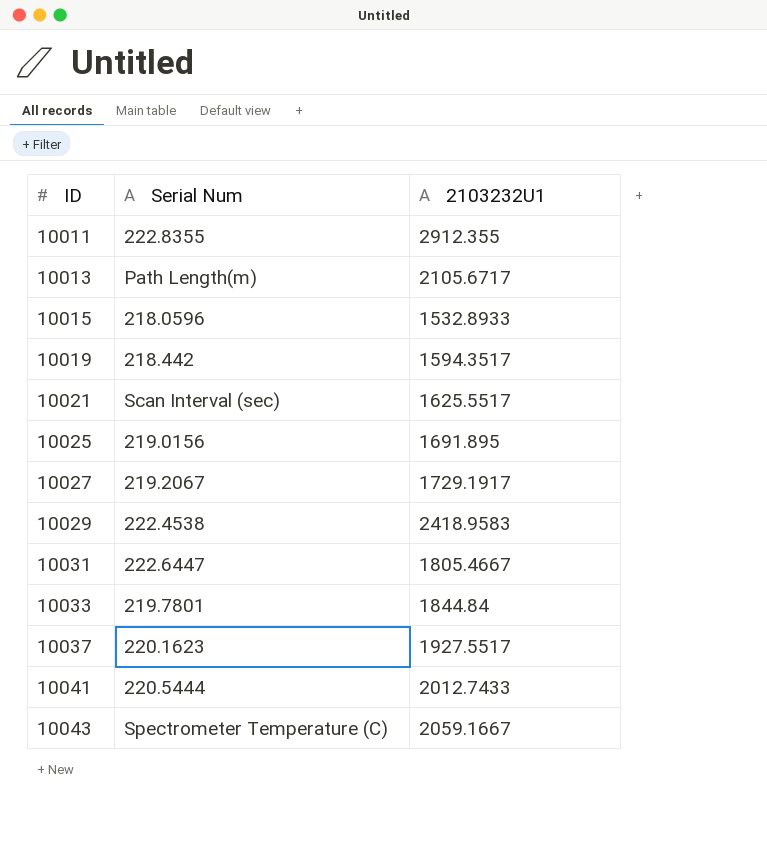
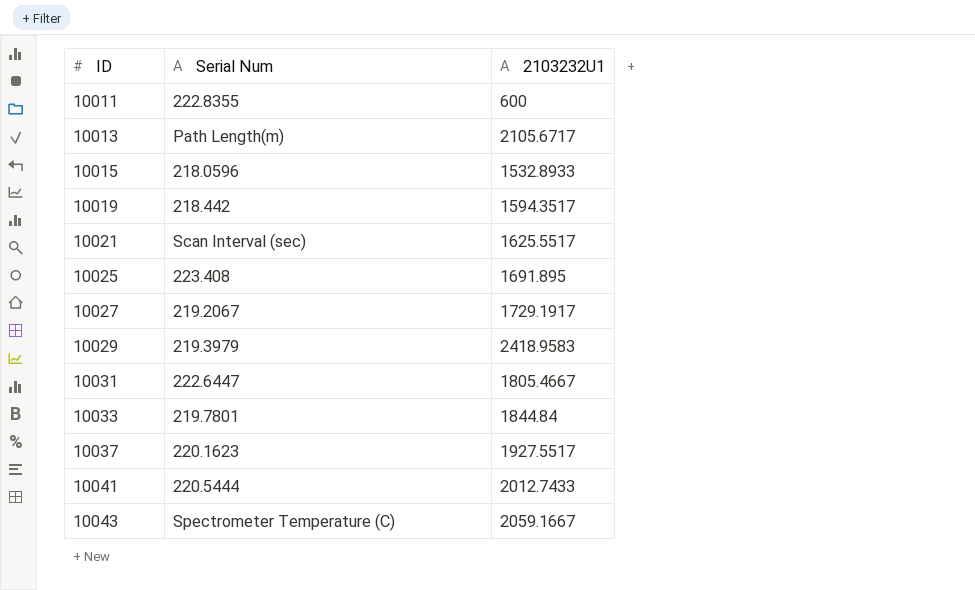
10011 | 2103232U1: 2912.355 -> 600
10025 | Serial Num: 219.0156 -> 223.408
10029 | Serial Num: 222.4538 -> 219.3979

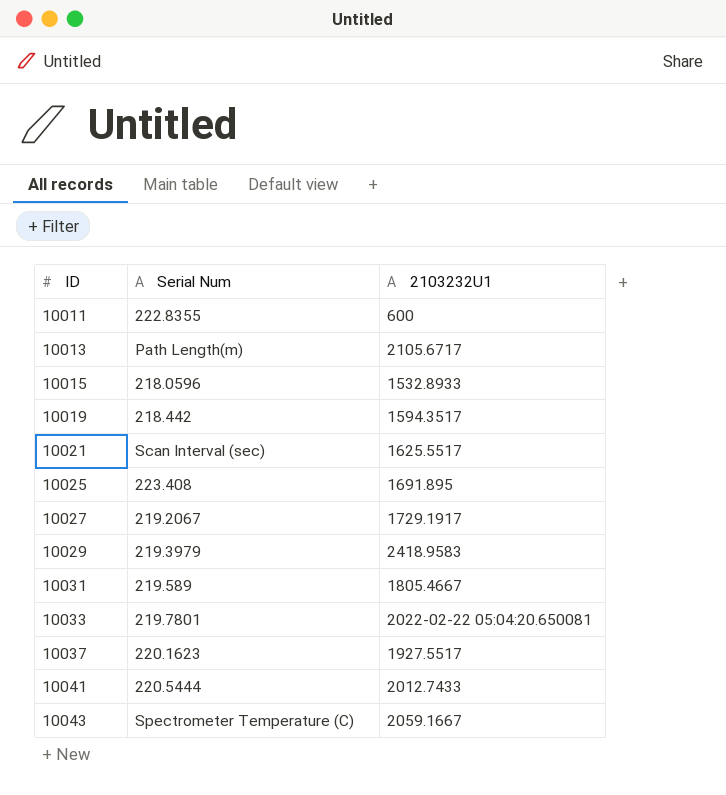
10031 | Serial Num: 222.6447 -> 219.589
10033 | 2103232U1: 1844.84 -> 2022-02-22 05:04:20.650081

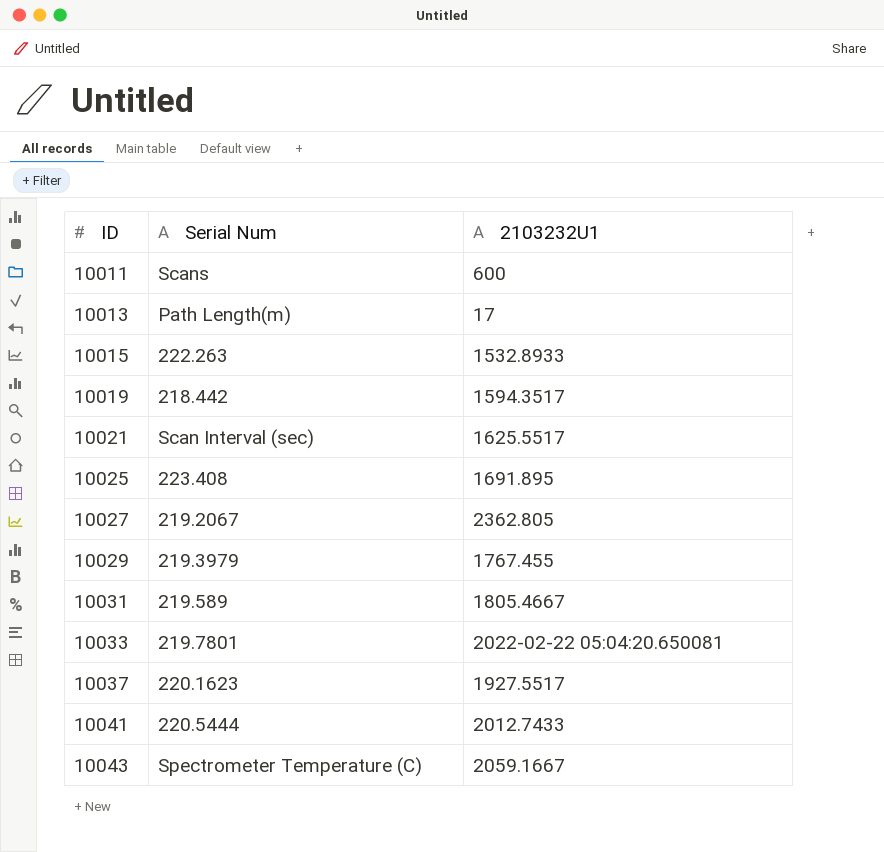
10011 | Serial Num: 222.8355 -> Scans
10013 | 2103232U1: 2105.6717 -> 17
10015 | Serial Num: 218.0596 -> 222.263
10027 | 2103232U1: 1729.1917 -> 2362.805
10029 | 2103232U1: 2418.9583 -> 1767.455

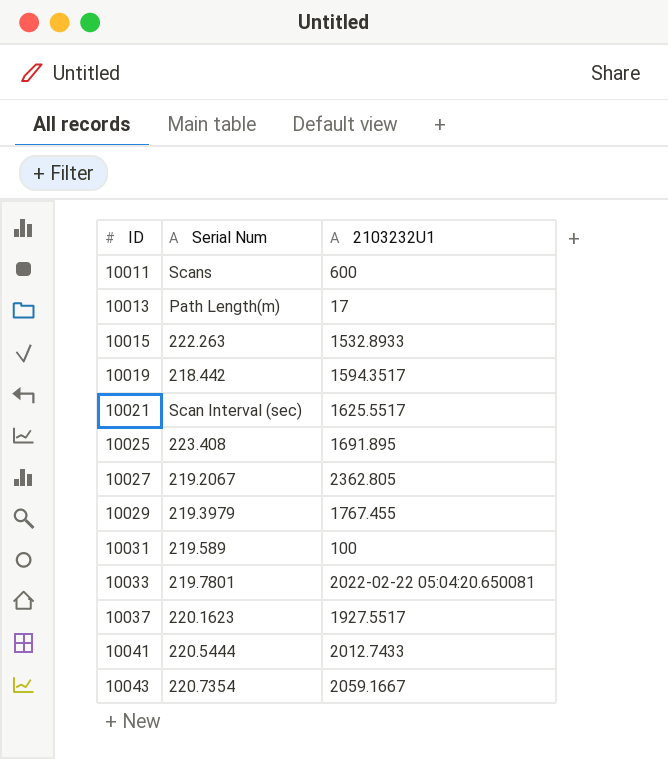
10031 | 2103232U1: 1805.4667 -> 100
10043 | Serial Num: Spectrometer Temperature (C) -> 220.7354

